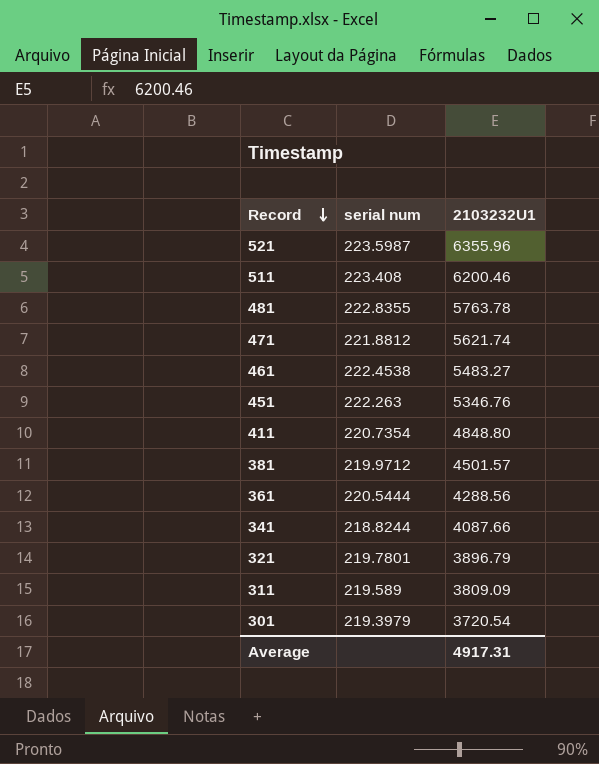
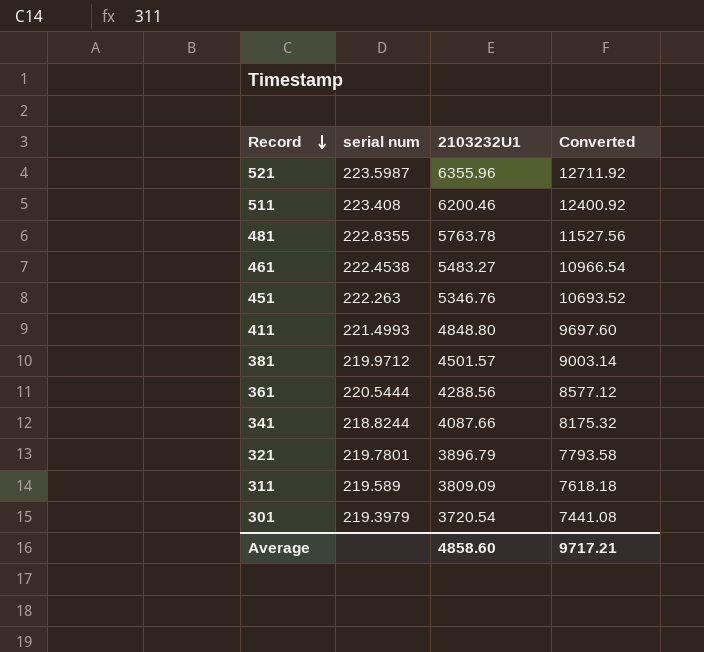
column Converted | formula: none -> [2103232U1] * 2
row 471: 221.8812 | 5621.74 -> none
411 | serial num: 220.7354 -> 221.4993
Average | 2103232U1: 4917.31 -> 4858.60

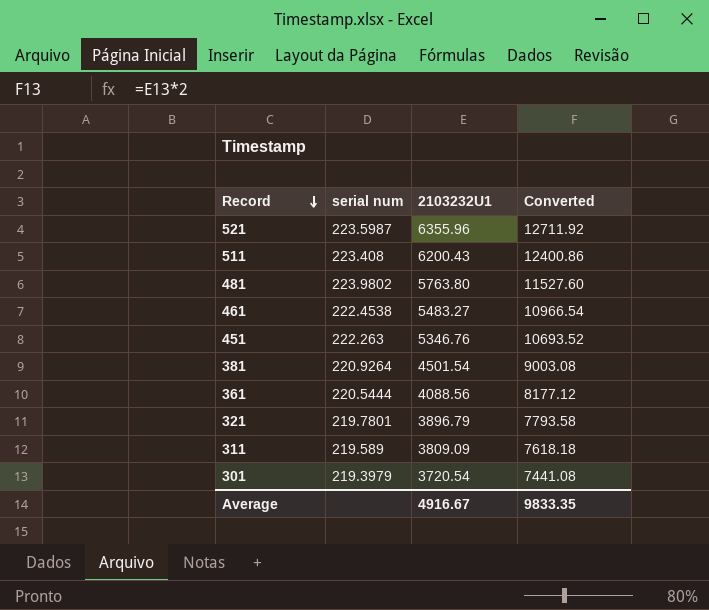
row 411: 221.4993 | 4848.80 | 9697.60 -> none
row 341: 218.8244 | 4087.66 | 8175.32 -> none
511 | 2103232U1: 6200.46 -> 6200.43
511 | Converted: 12400.92 -> 12400.86
481 | serial num: 222.8355 -> 223.9802
481 | 2103232U1: 5763.78 -> 5763.80
481 | Converted: 11527.56 -> 11527.60
381 | serial num: 219.9712 -> 220.9264
381 | 2103232U1: 4501.57 -> 4501.54
381 | Converted: 9003.14 -> 9003.08
361 | 2103232U1: 4288.56 -> 4088.56
361 | Converted: 8577.12 -> 8177.12
Average | 2103232U1: 4858.60 -> 4916.67
Average | Converted: 9717.21 -> 9833.35

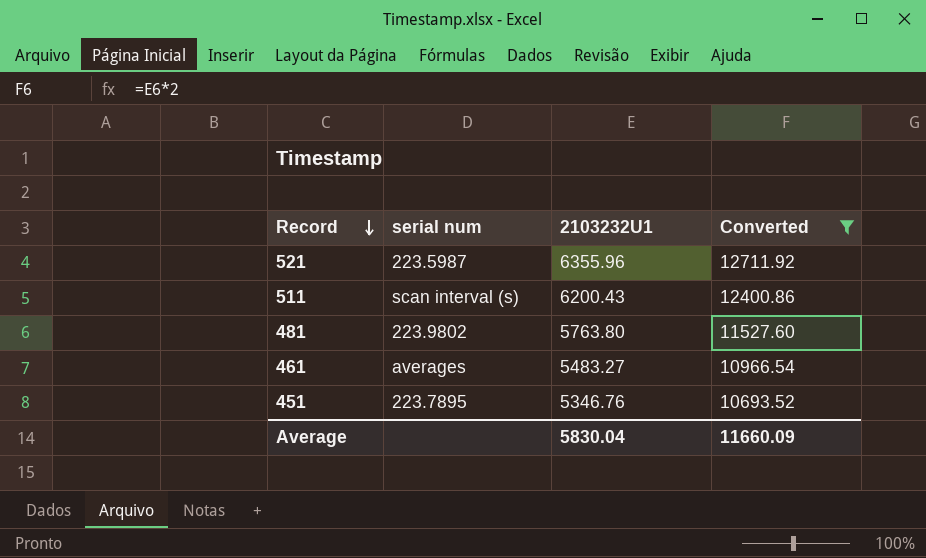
filter: none -> Converted >= 10693.52
511 | serial num: 223.408 -> scan interval (s)
461 | serial num: 222.4538 -> averages
451 | serial num: 222.263 -> 223.7895
Average | 2103232U1: 4916.67 -> 5830.04
Average | Converted: 9833.35 -> 11660.09

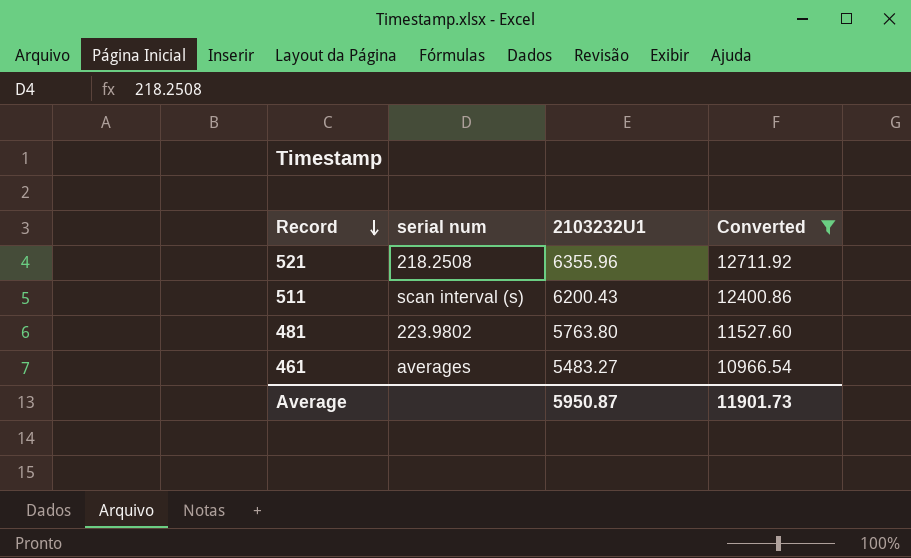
row 451: 223.7895 | 5346.76 | 10693.52 -> none
521 | serial num: 223.5987 -> 218.2508
Average | 2103232U1: 5830.04 -> 5950.87
Average | Converted: 11660.09 -> 11901.73

